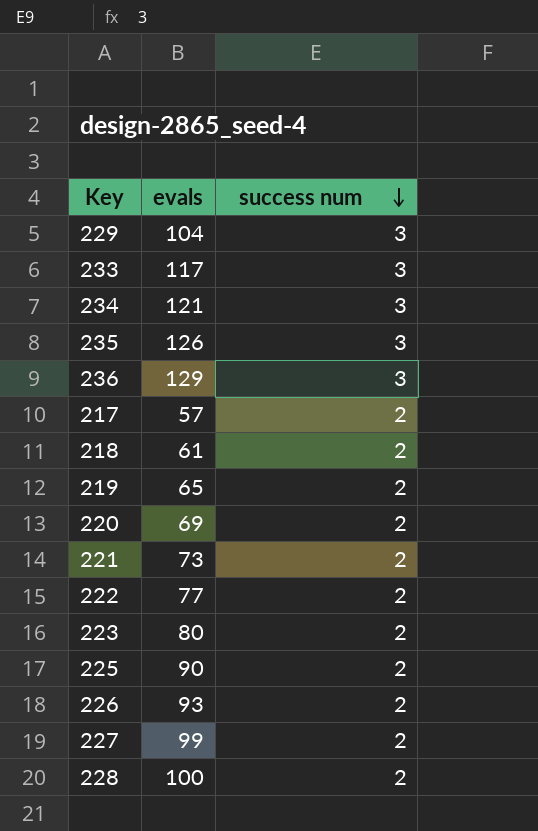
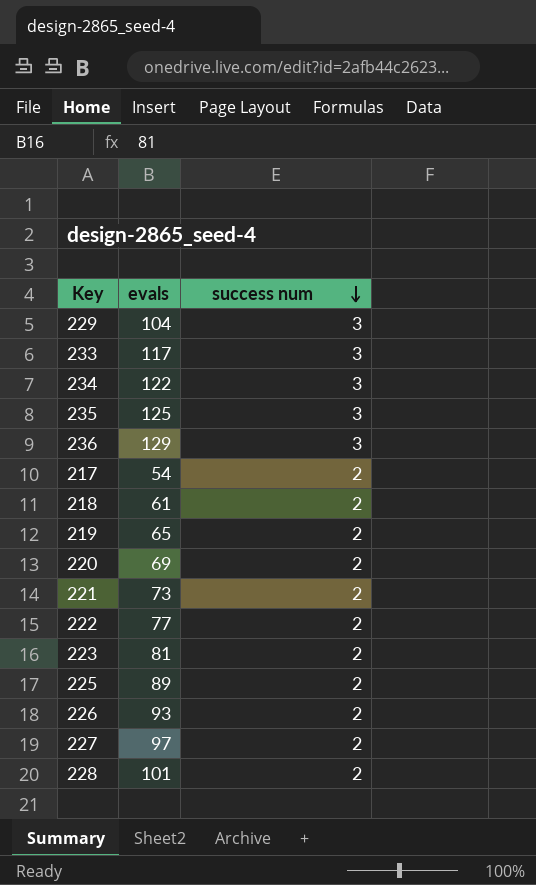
234 | evals: 121 -> 122
235 | evals: 126 -> 125
217 | evals: 57 -> 54
223 | evals: 80 -> 81
225 | evals: 90 -> 89
227 | evals: 99 -> 97
228 | evals: 100 -> 101

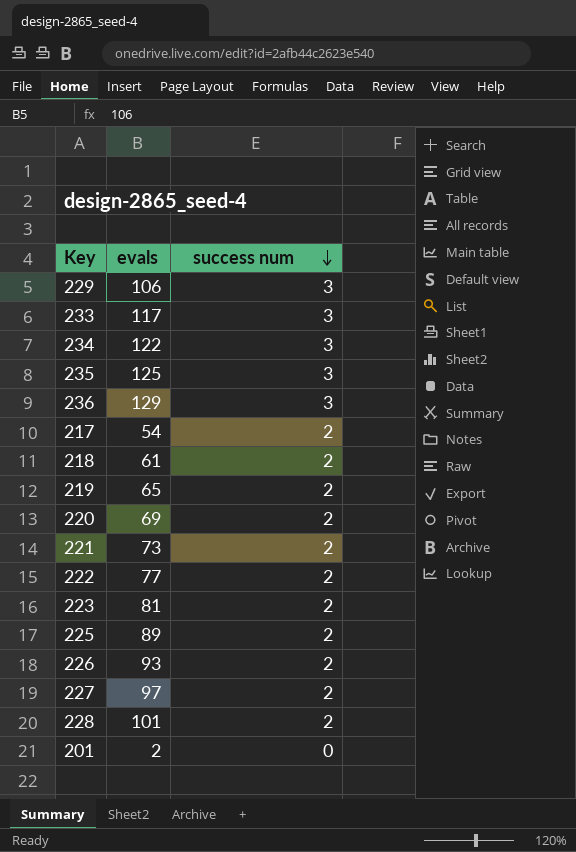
229 | evals: 104 -> 106
row 201: none -> 2 | 0

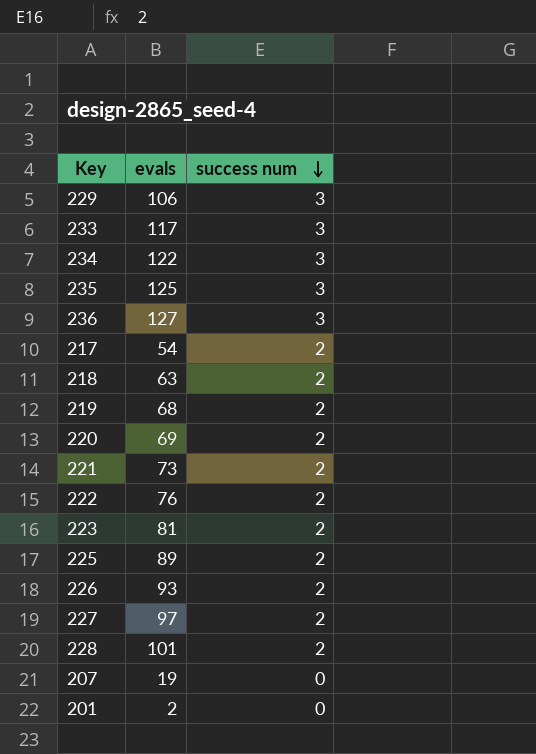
236 | evals: 129 -> 127
218 | evals: 61 -> 63
219 | evals: 65 -> 68
222 | evals: 77 -> 76
row 207: none -> 19 | 0

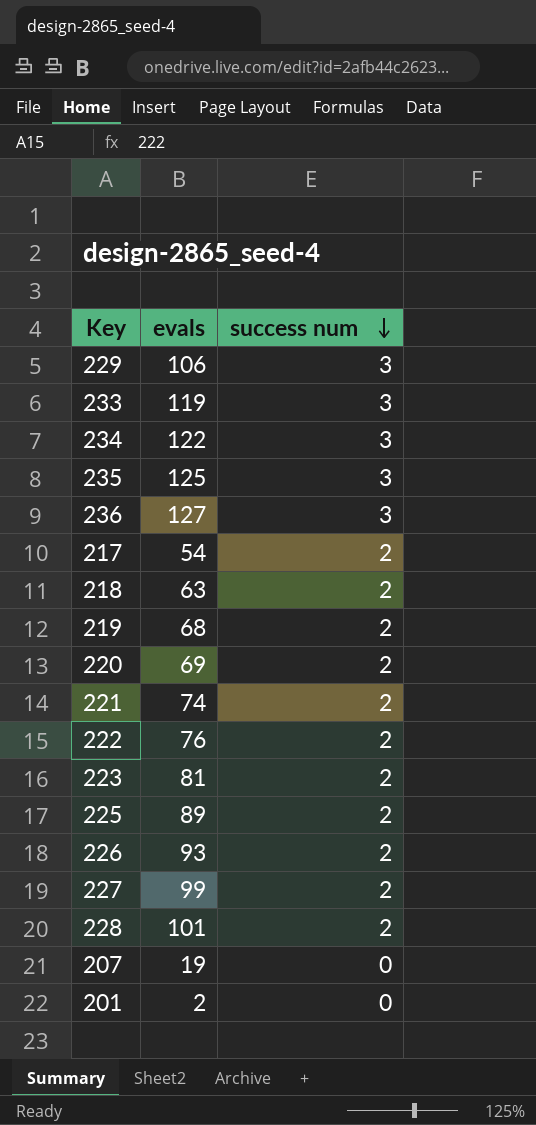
233 | evals: 117 -> 119
221 | evals: 73 -> 74
227 | evals: 97 -> 99

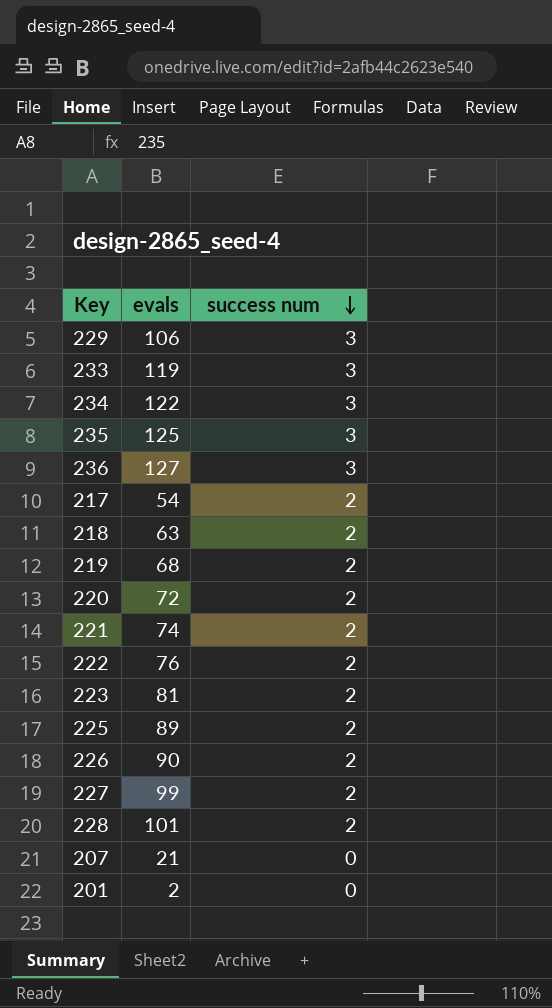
220 | evals: 69 -> 72
226 | evals: 93 -> 90
207 | evals: 19 -> 21

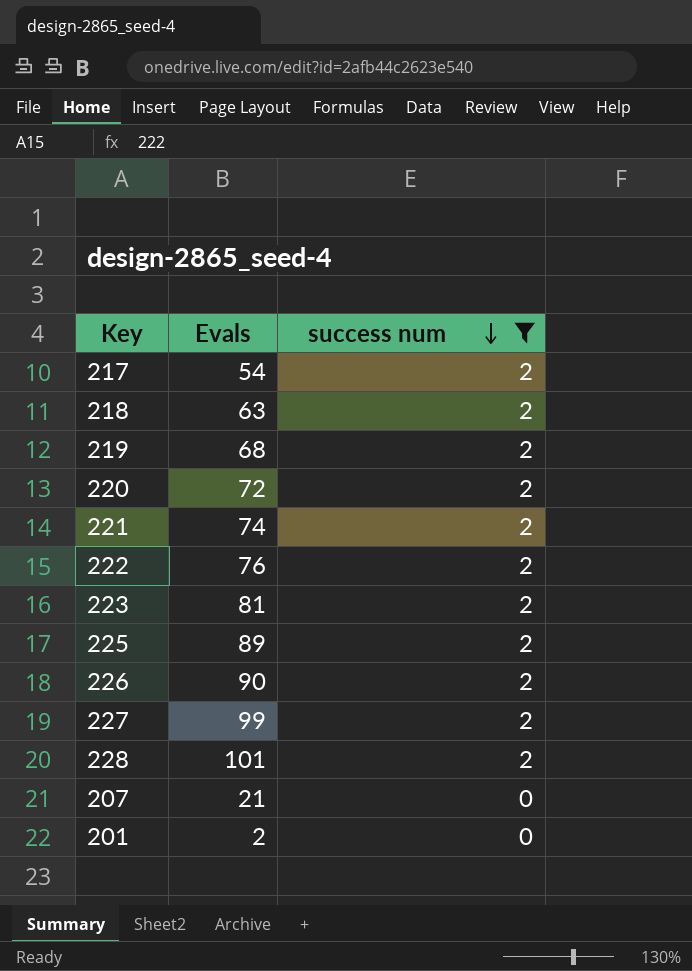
filter: none -> success num != 3
column name: evals -> Evals

